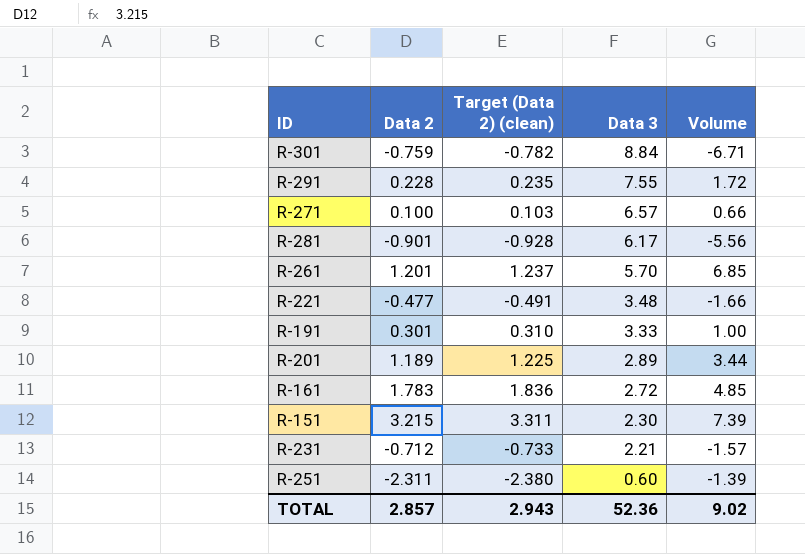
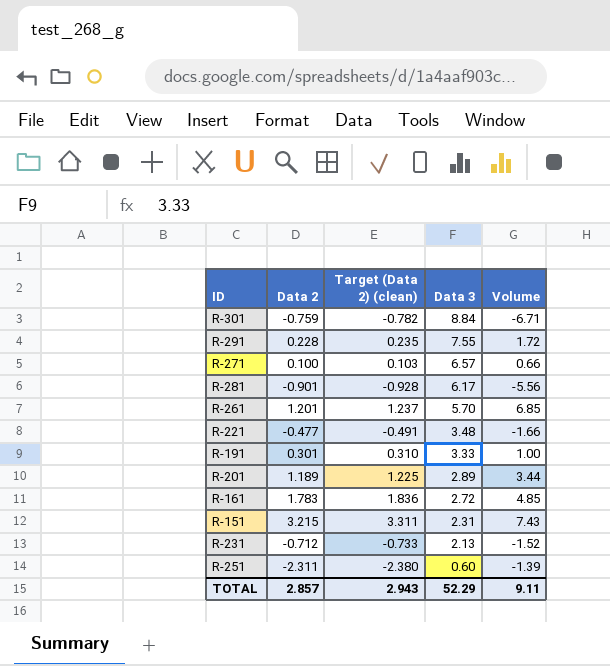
R-151 | Data 3: 2.30 -> 2.31
R-151 | Volume: 7.39 -> 7.43
R-231 | Data 3: 2.21 -> 2.13
R-231 | Volume: -1.57 -> -1.52
TOTAL | Data 3: 52.36 -> 52.29
TOTAL | Volume: 9.02 -> 9.11

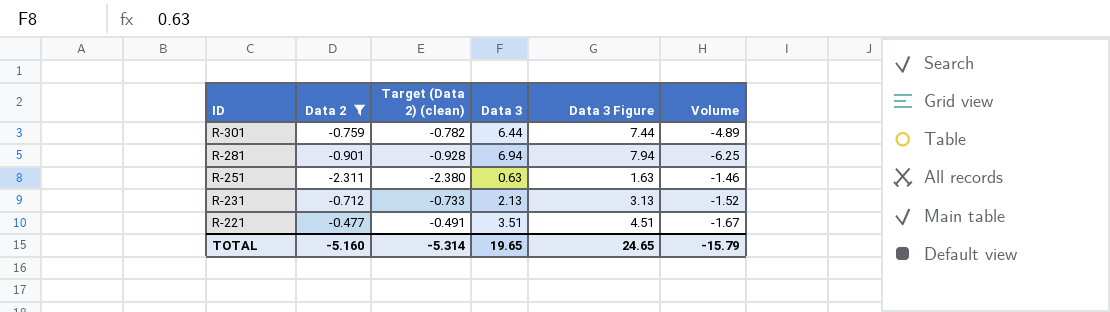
filter: none -> Data 2 <= -0.477
row order: Data 3 descending -> ID descending
column Data 3 Figure | formula: none -> [Data 3] + 1
R-301 | Data 3: 8.84 -> 6.44
R-301 | Volume: -6.71 -> -4.89
R-281 | Data 3: 6.17 -> 6.94
R-281 | Volume: -5.56 -> -6.25
R-251 | Data 3: 0.60 -> 0.63
R-251 | Volume: -1.39 -> -1.46
R-221 | Data 3: 3.48 -> 3.51
R-221 | Volume: -1.66 -> -1.67
TOTAL | Data 2: 2.857 -> -5.160
TOTAL | Target (Data 2) (clean): 2.943 -> -5.314
TOTAL | Data 3: 52.29 -> 19.65
TOTAL | Volume: 9.11 -> -15.79

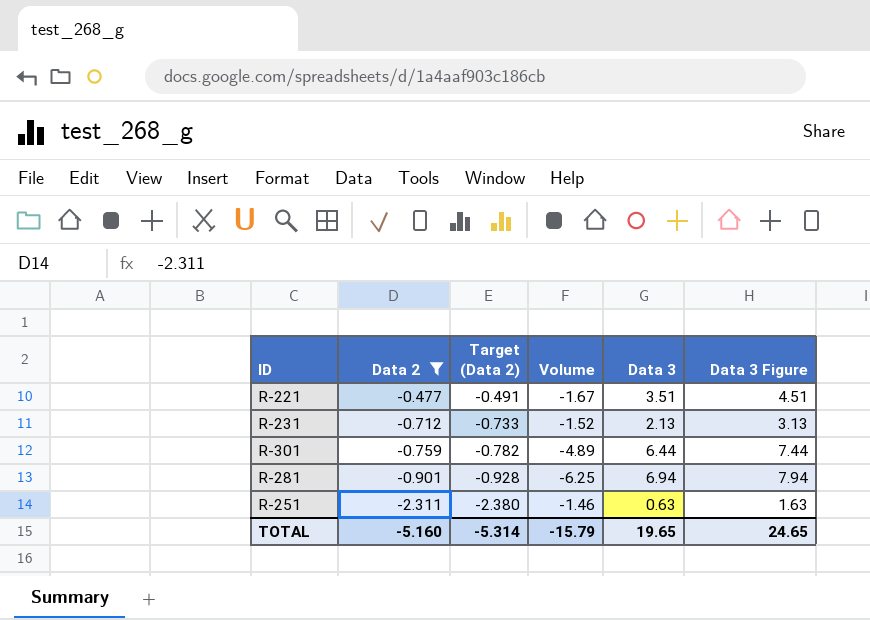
row order: ID descending -> Data 2 descending
column name: Target (Data 2) (clean) -> Target (Data 2)
column Volume | position: 6 -> 4

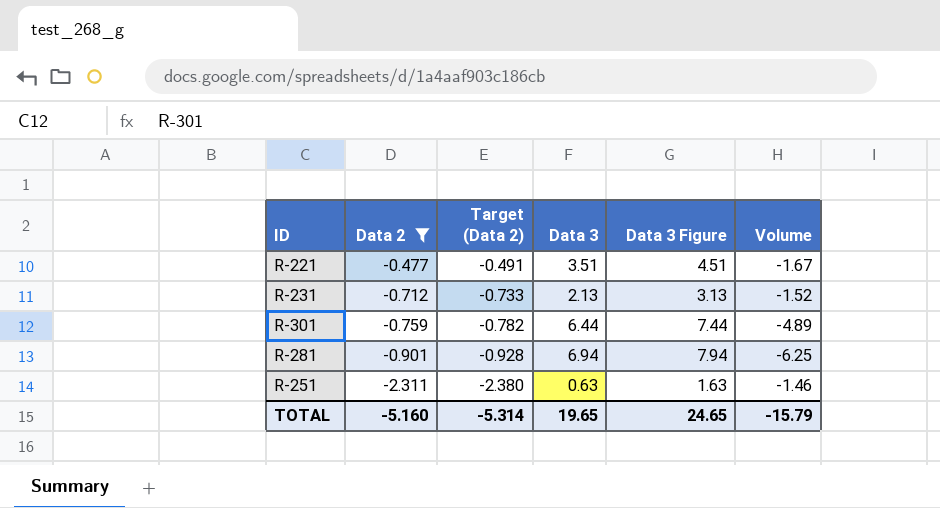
column Volume | position: 4 -> 6

